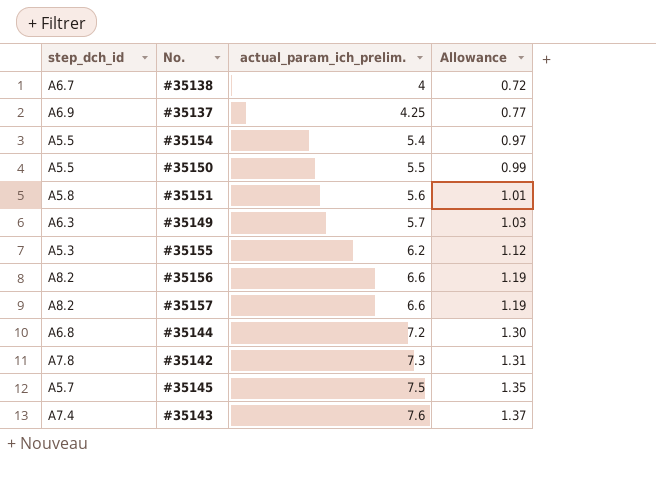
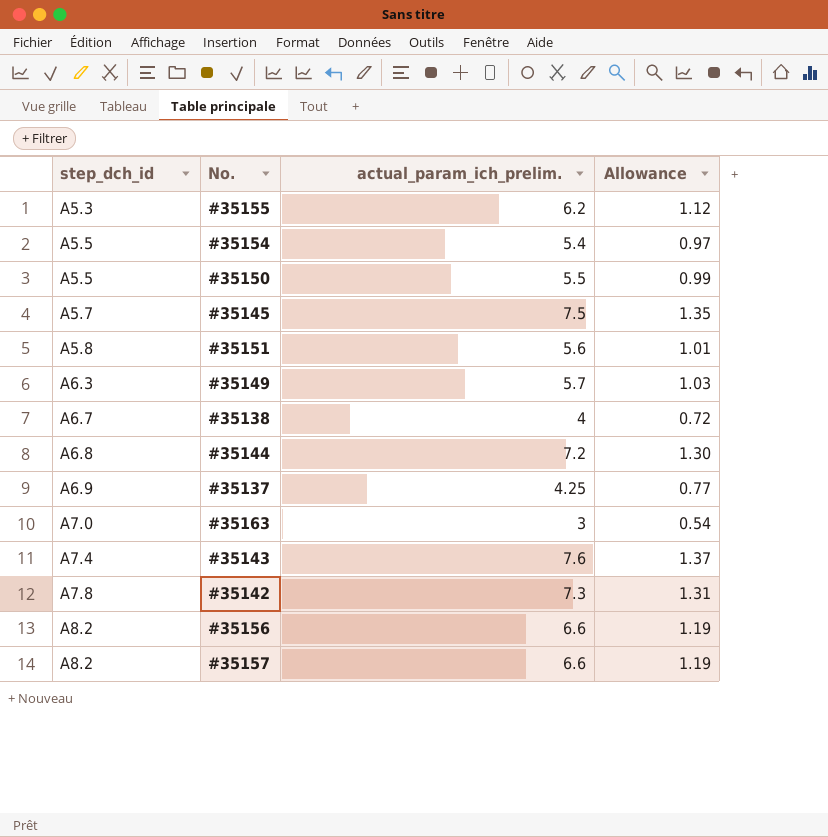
row order: actual_param_ich_prelim. ascending -> step_dch_id ascending
row #35163: none -> A7.0 | 3 | 0.54

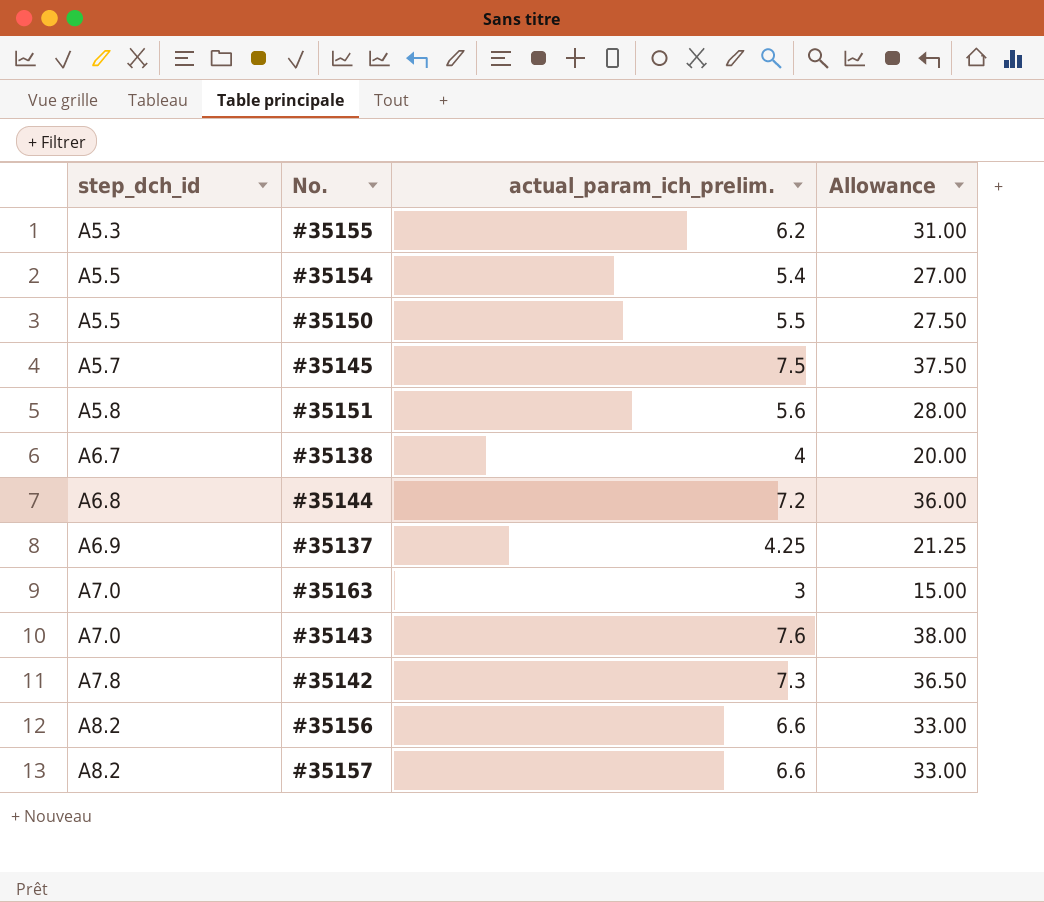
column Allowance | formula: [actual_param_ich_prelim.] * 0.18 -> [actual_param_ich_prelim.] * 5
row #35149: A6.3 | 5.7 | 1.03 -> none
#35143 | step_dch_id: A7.4 -> A7.0

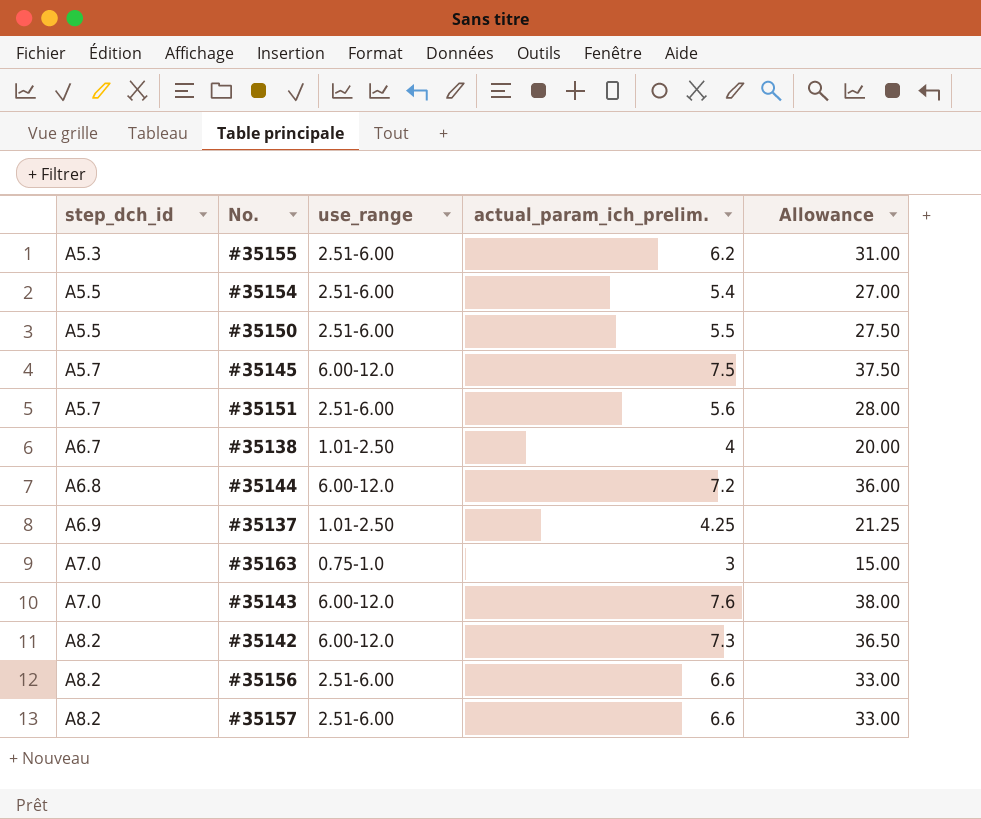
column use_range | position: none -> 3
#35151 | step_dch_id: A5.8 -> A5.7
#35142 | step_dch_id: A7.8 -> A8.2

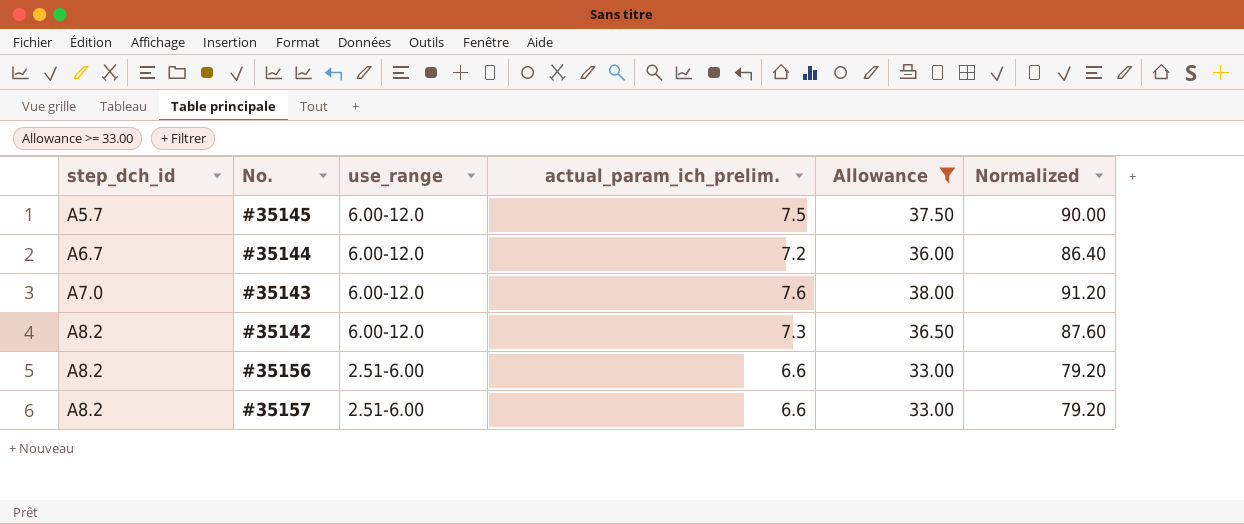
filter: none -> Allowance >= 33.00
column Normalized | formula: none -> [actual_param_ich_prelim.] * 12
#35144 | step_dch_id: A6.8 -> A6.7

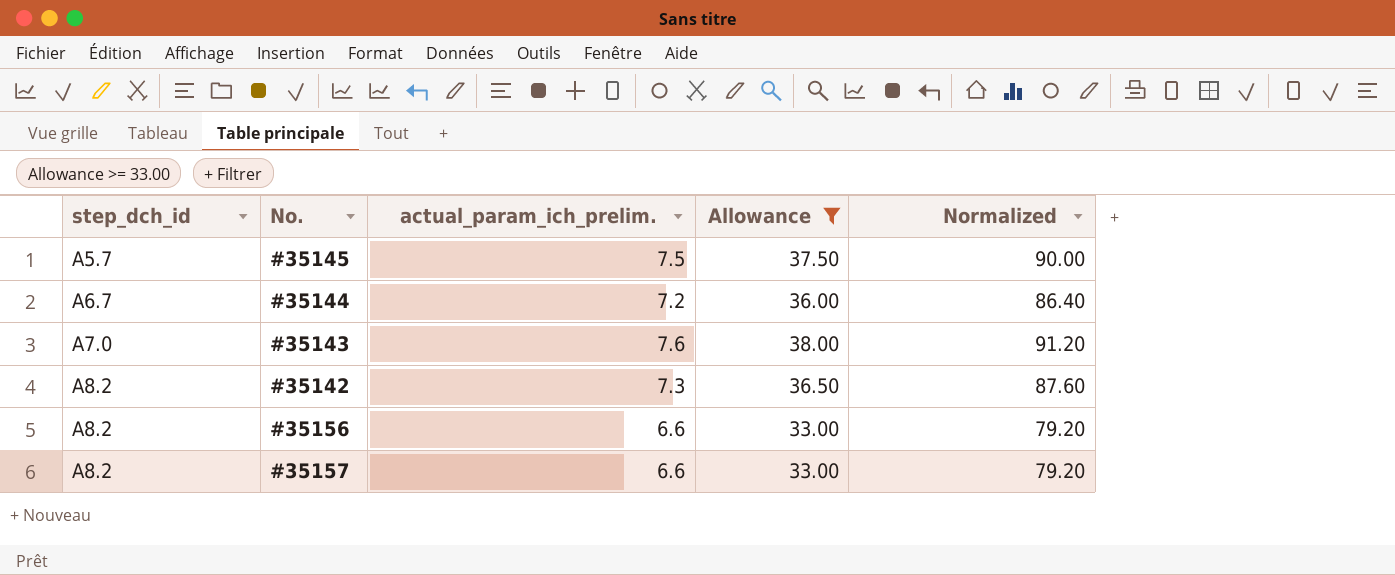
column use_range | position: 3 -> none

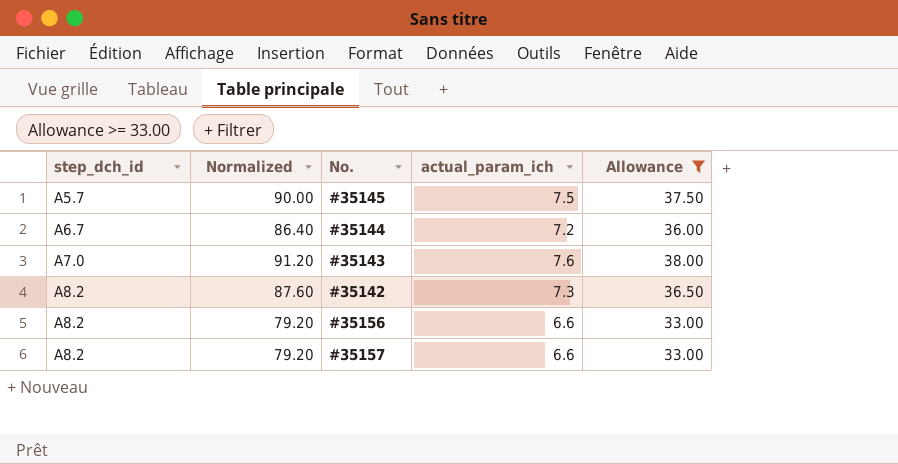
column Normalized | position: 5 -> 2
column name: actual_param_ich_prelim. -> actual_param_ich

